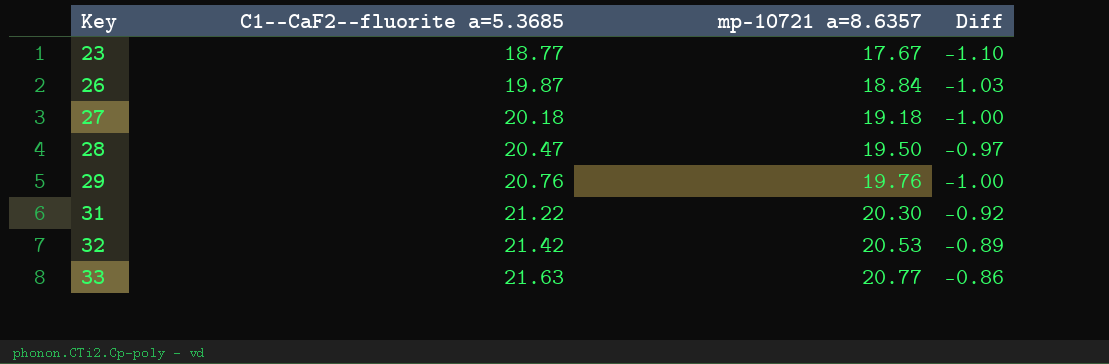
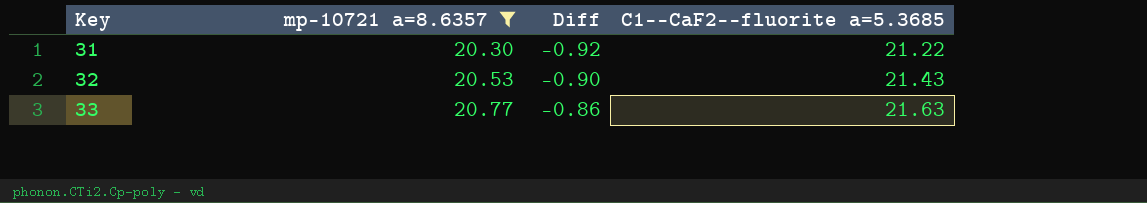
filter: none -> mp-10721 a=8.6357 >= 20.30
column C1--CaF2--fluorite a=5.3685 | position: 2 -> 4
32 | Diff: -0.89 -> -0.90
32 | C1--CaF2--fluorite a=5.3685: 21.42 -> 21.43

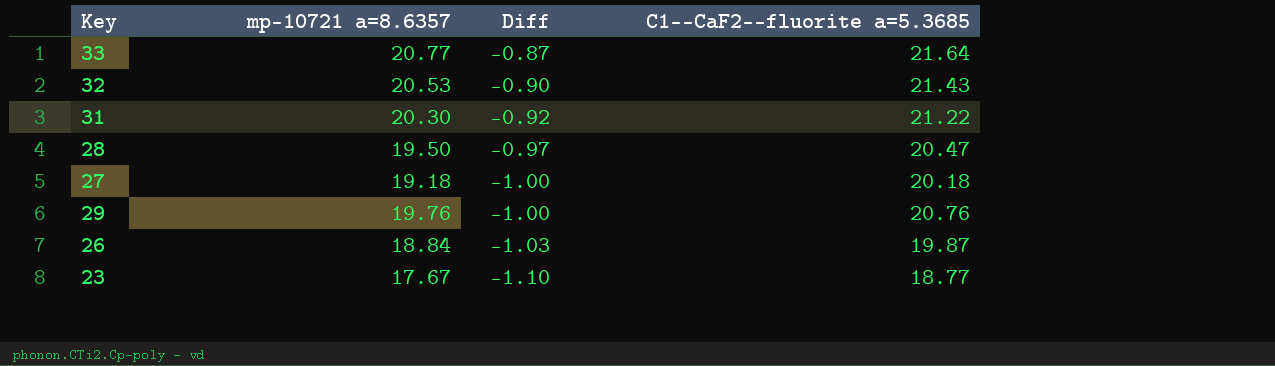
filter: mp-10721 a=8.6357 >= 20.30 -> none
row order: Key ascending -> Diff descending
33 | Diff: -0.86 -> -0.87
33 | C1--CaF2--fluorite a=5.3685: 21.63 -> 21.64

